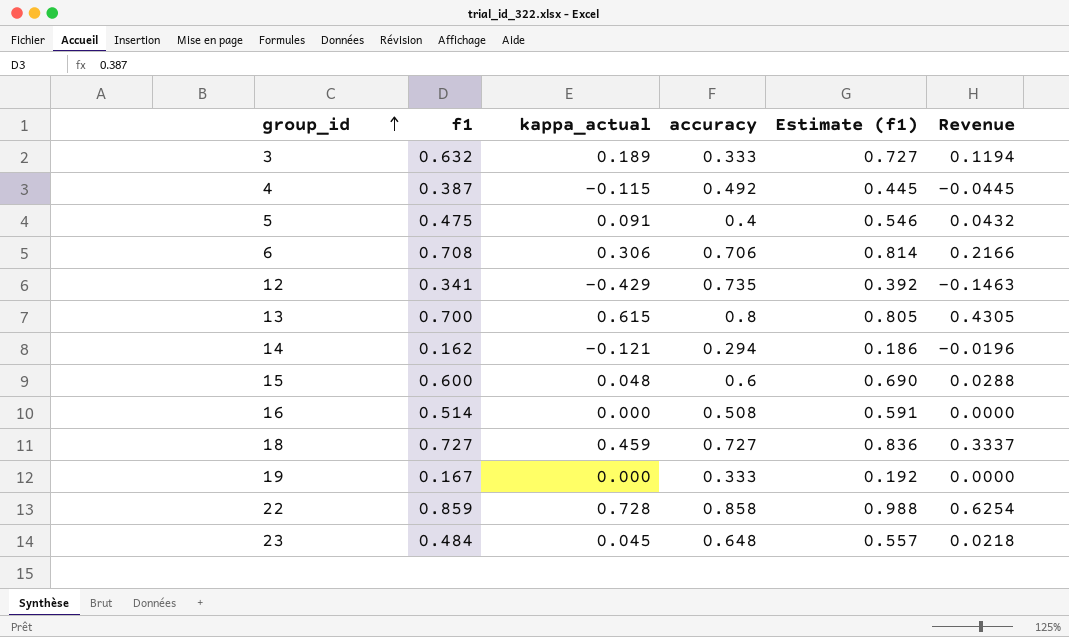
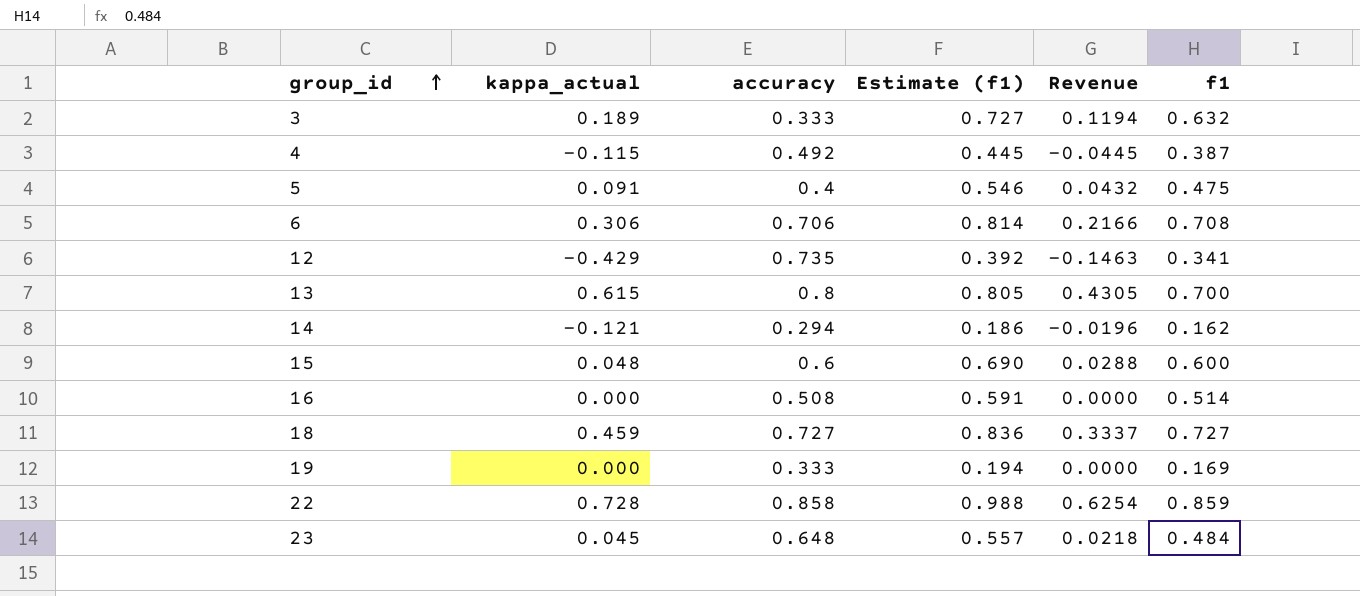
column f1 | position: 2 -> 6
19 | Estimate (f1): 0.192 -> 0.194
19 | f1: 0.167 -> 0.169

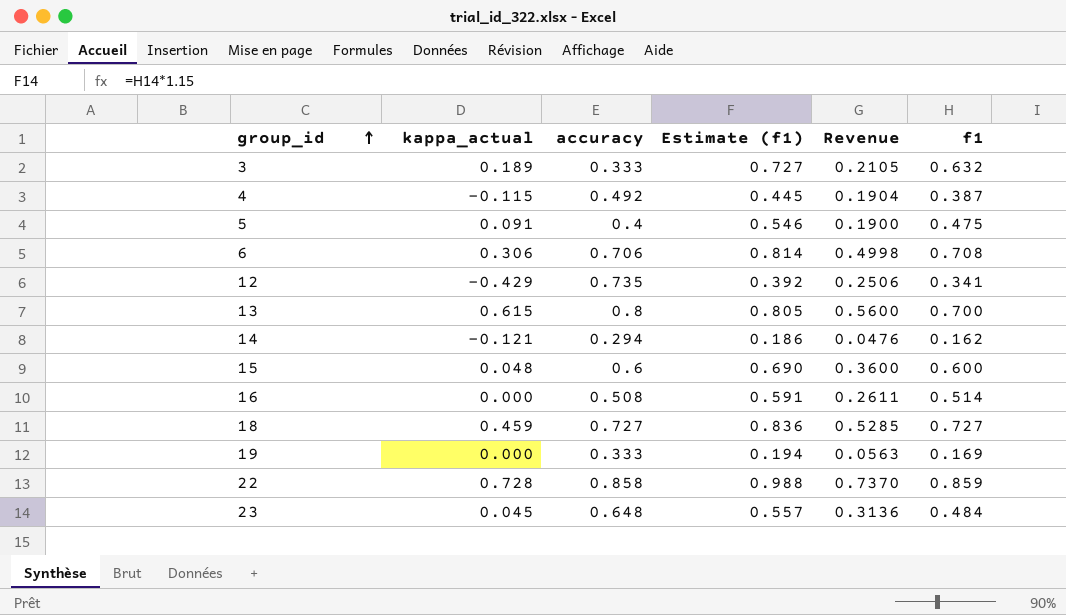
column Revenue | formula: [kappa_actual] * [f1] -> [accuracy] * [f1]

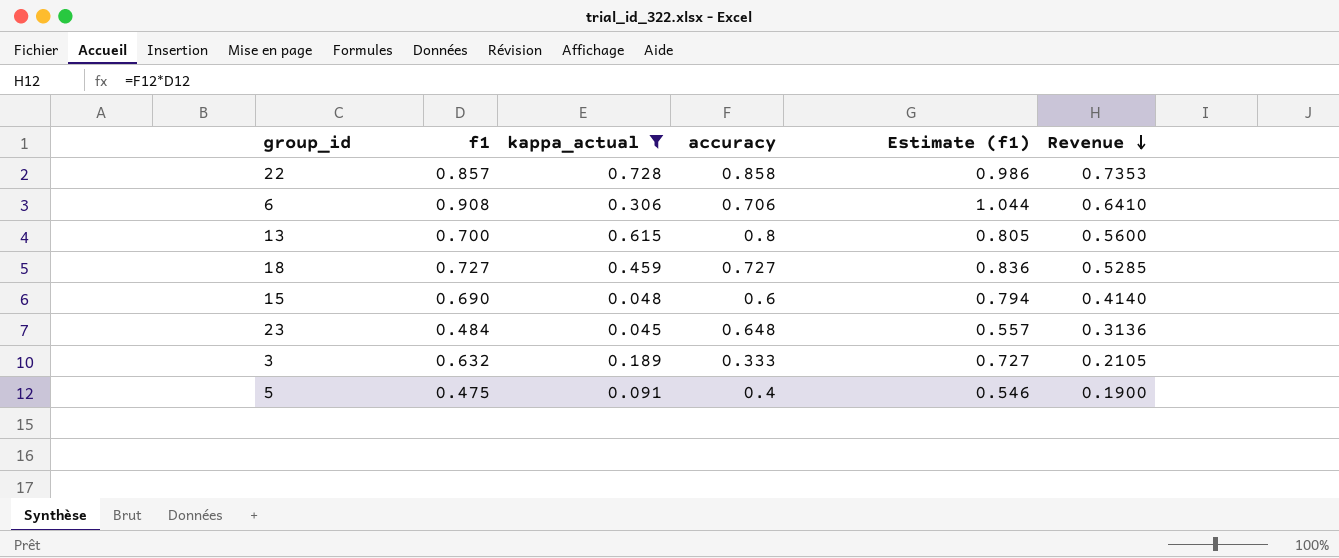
filter: none -> kappa_actual >= 0.045
row order: group_id ascending -> Revenue descending
column f1 | position: 6 -> 2
22 | f1: 0.859 -> 0.857
22 | Estimate (f1): 0.988 -> 0.986
22 | Revenue: 0.7370 -> 0.7353
6 | f1: 0.708 -> 0.908
6 | Estimate (f1): 0.814 -> 1.044
6 | Revenue: 0.4998 -> 0.6410
15 | f1: 0.600 -> 0.690
15 | Estimate (f1): 0.690 -> 0.794
15 | Revenue: 0.3600 -> 0.4140

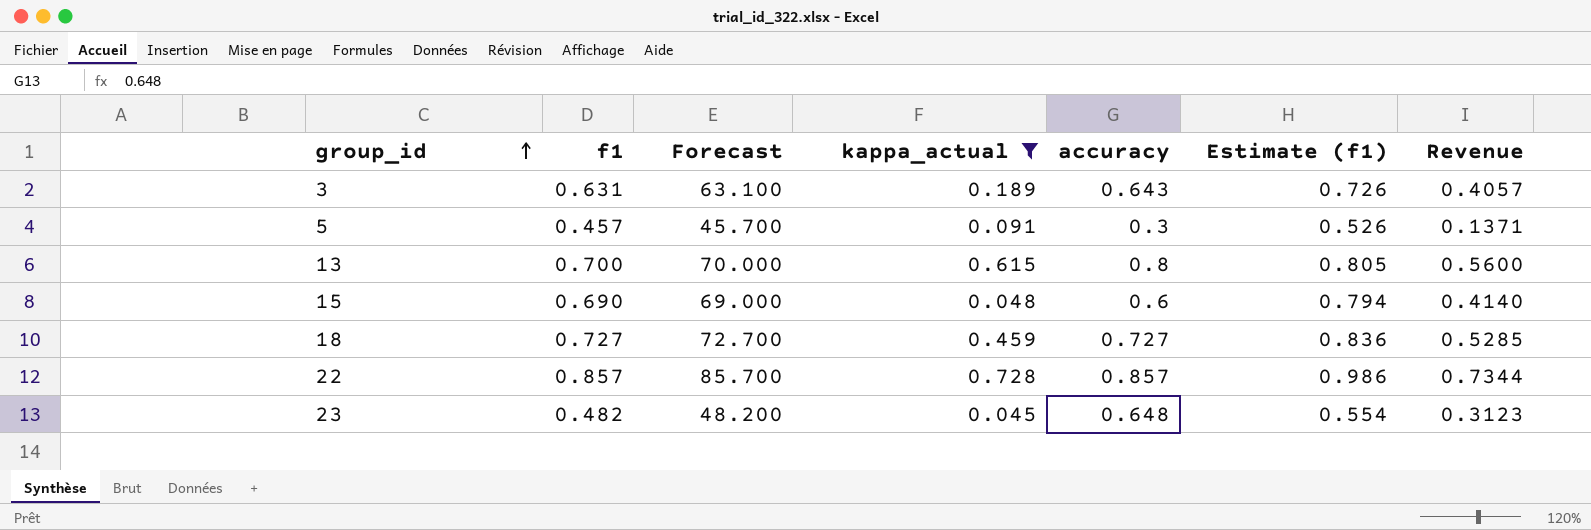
row order: Revenue descending -> group_id ascending
column Forecast | formula: none -> [f1] * 100
row 6: 0.908 | 0.306 | 0.706 | 1.044 | 0.6410 -> none
3 | f1: 0.632 -> 0.631
3 | accuracy: 0.333 -> 0.643
3 | Estimate (f1): 0.727 -> 0.726
3 | Revenue: 0.2105 -> 0.4057
5 | f1: 0.475 -> 0.457
5 | accuracy: 0.4 -> 0.3
5 | Estimate (f1): 0.546 -> 0.526
5 | Revenue: 0.1900 -> 0.1371
22 | accuracy: 0.858 -> 0.857
22 | Revenue: 0.7353 -> 0.7344
23 | f1: 0.484 -> 0.482
23 | Estimate (f1): 0.557 -> 0.554
23 | Revenue: 0.3136 -> 0.3123

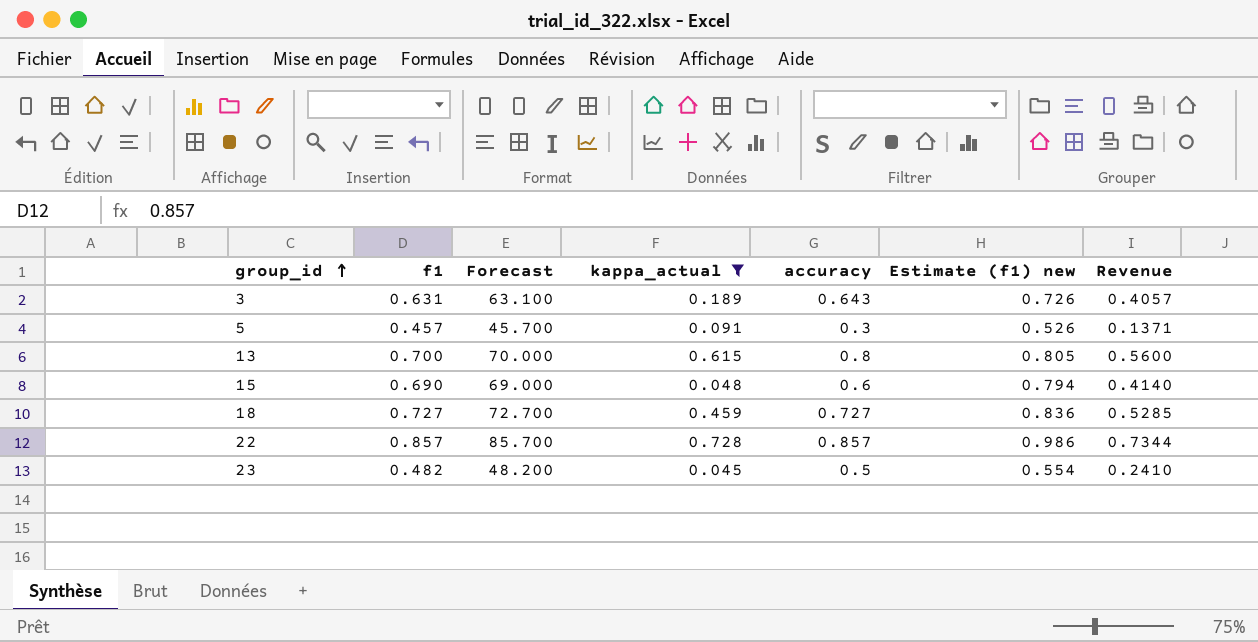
column name: Estimate (f1) -> Estimate (f1) new
23 | accuracy: 0.648 -> 0.5
23 | Revenue: 0.3123 -> 0.2410

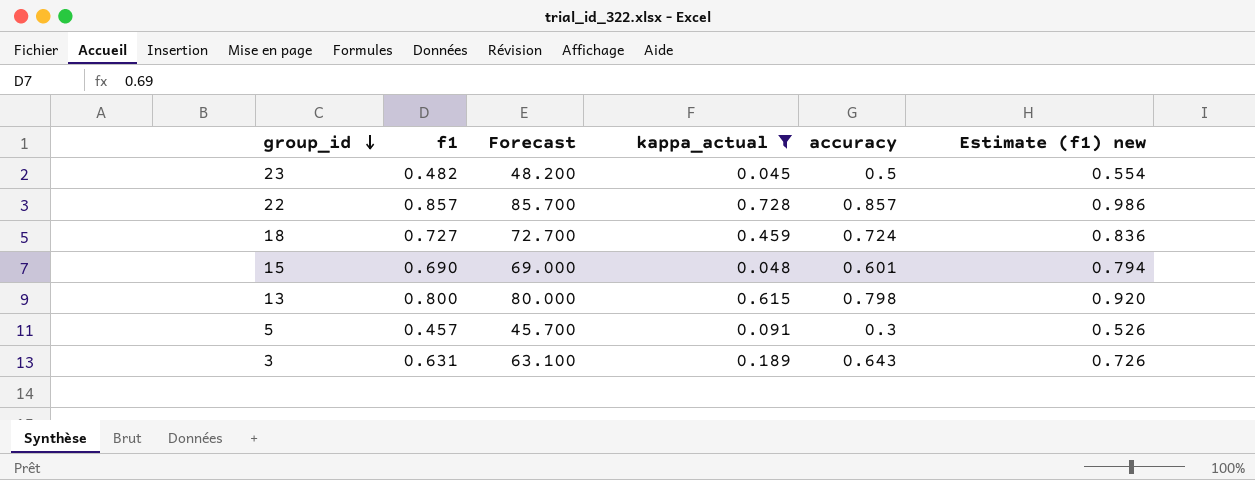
row order: group_id ascending -> group_id descending
column Revenue | formula: [f1] * [accuracy] -> none
18 | accuracy: 0.727 -> 0.724
15 | accuracy: 0.6 -> 0.601
13 | f1: 0.700 -> 0.800
13 | Forecast: 70.000 -> 80.000
13 | accuracy: 0.8 -> 0.798
13 | Estimate (f1) new: 0.805 -> 0.920

